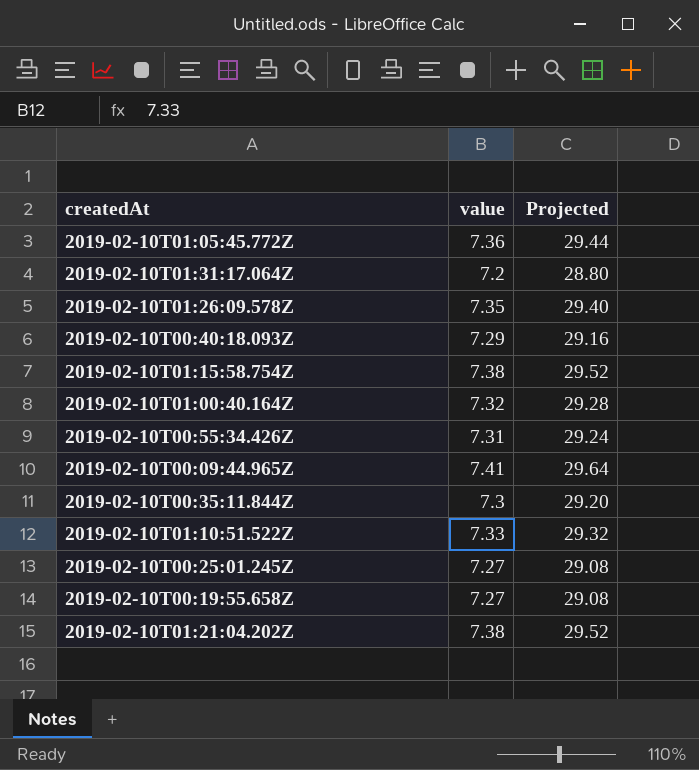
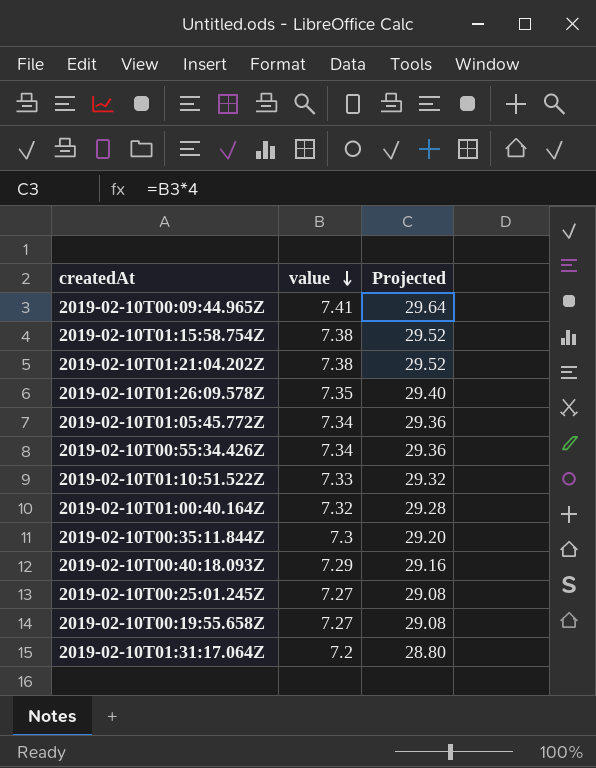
row order: none -> value descending
2019-02-10T01:05:45.772Z | value: 7.36 -> 7.34
2019-02-10T01:05:45.772Z | Projected: 29.44 -> 29.36
2019-02-10T00:55:34.426Z | value: 7.31 -> 7.34
2019-02-10T00:55:34.426Z | Projected: 29.24 -> 29.36

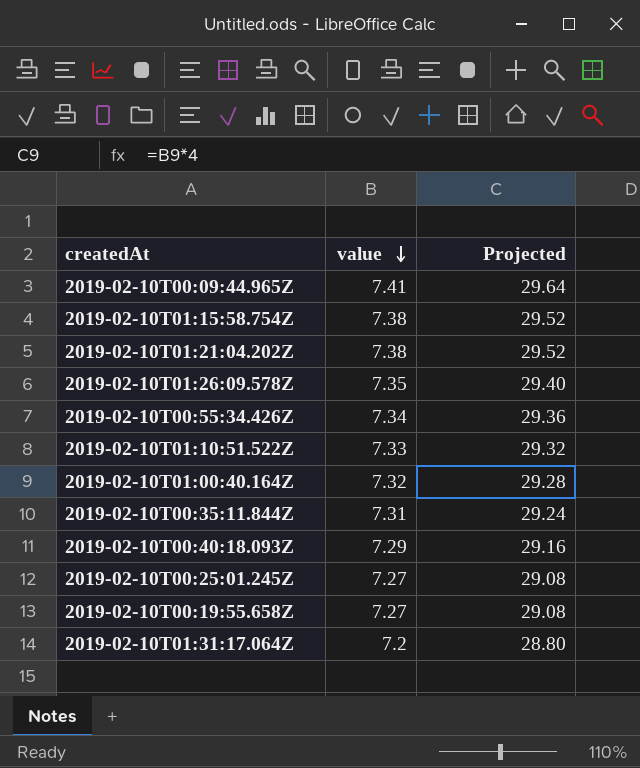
row 2019-02-10T01:05:45.772Z: 7.34 | 29.36 -> none
2019-02-10T00:35:11.844Z | value: 7.3 -> 7.31
2019-02-10T00:35:11.844Z | Projected: 29.20 -> 29.24

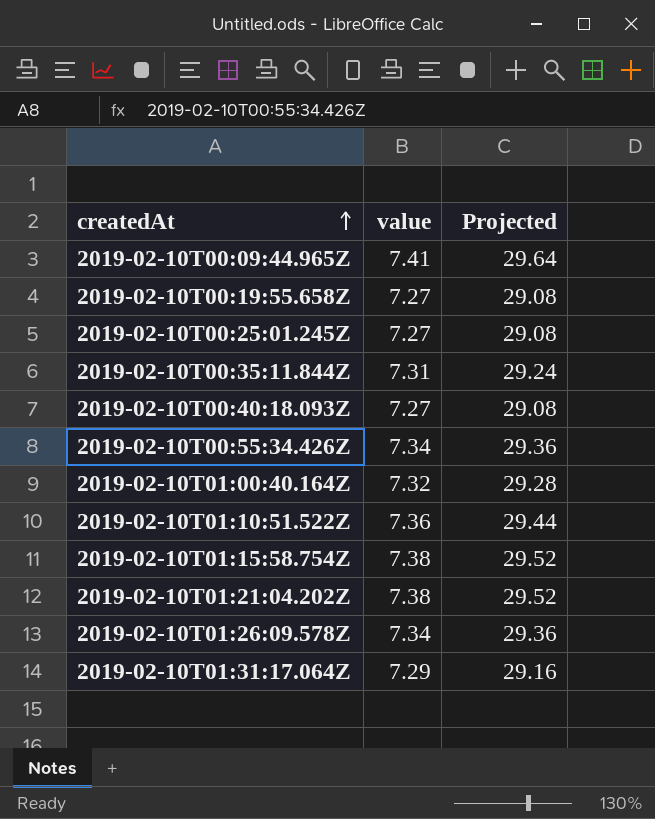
row order: value descending -> createdAt ascending
2019-02-10T00:40:18.093Z | value: 7.29 -> 7.27
2019-02-10T00:40:18.093Z | Projected: 29.16 -> 29.08
2019-02-10T01:10:51.522Z | value: 7.33 -> 7.36
2019-02-10T01:10:51.522Z | Projected: 29.32 -> 29.44
2019-02-10T01:26:09.578Z | value: 7.35 -> 7.34
2019-02-10T01:26:09.578Z | Projected: 29.40 -> 29.36
2019-02-10T01:31:17.064Z | value: 7.2 -> 7.29
2019-02-10T01:31:17.064Z | Projected: 28.80 -> 29.16

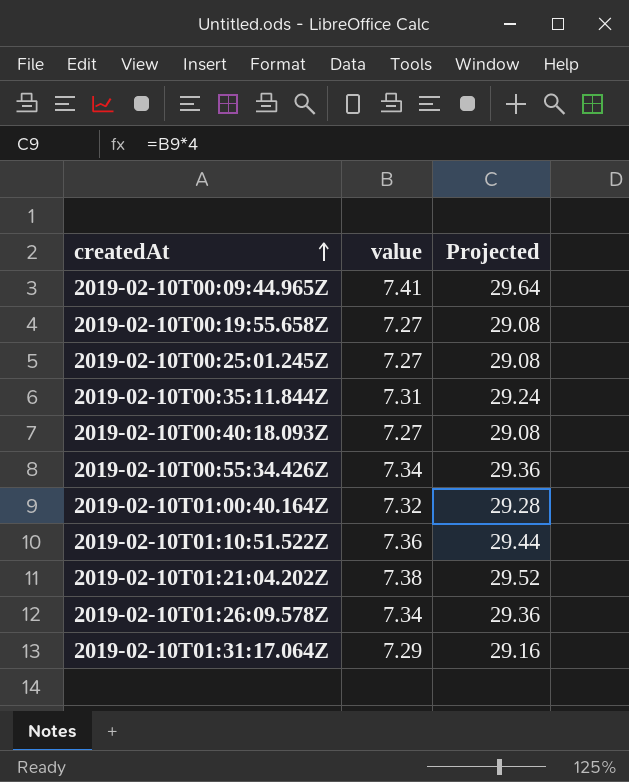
row 2019-02-10T01:15:58.754Z: 7.38 | 29.52 -> none

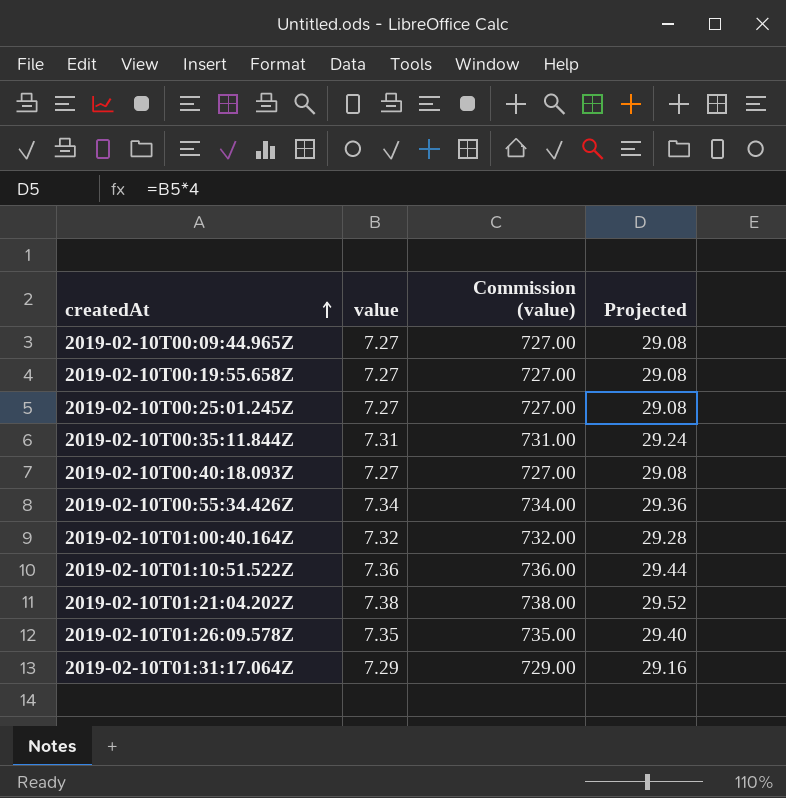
column Commission (value) | formula: none -> [value] * 100
2019-02-10T00:09:44.965Z | value: 7.41 -> 7.27
2019-02-10T00:09:44.965Z | Projected: 29.64 -> 29.08
2019-02-10T01:26:09.578Z | value: 7.34 -> 7.35
2019-02-10T01:26:09.578Z | Projected: 29.36 -> 29.40

